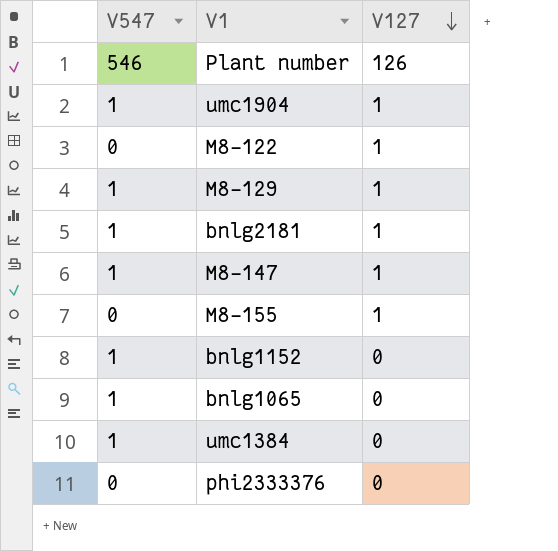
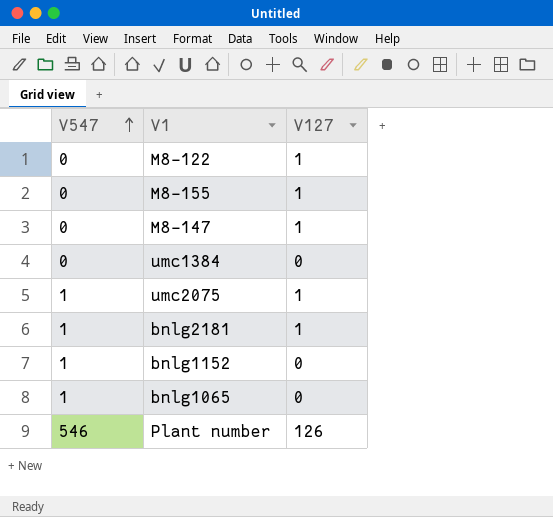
row order: V127 descending -> V547 ascending
row umc1904: 1 | 1 -> none
row M8-129: 1 | 1 -> none
row phi2333376: 0 | 0 -> none
M8-147 | V547: 1 -> 0
umc1384 | V547: 1 -> 0
row umc2075: none -> 1 | 1

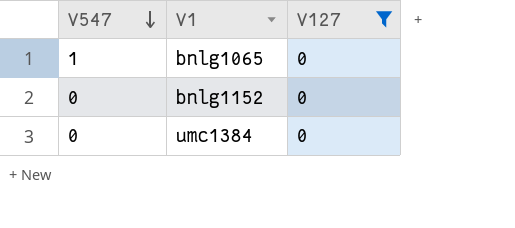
filter: none -> V127 = 0
row order: V547 ascending -> V547 descending
bnlg1152 | V547: 1 -> 0

